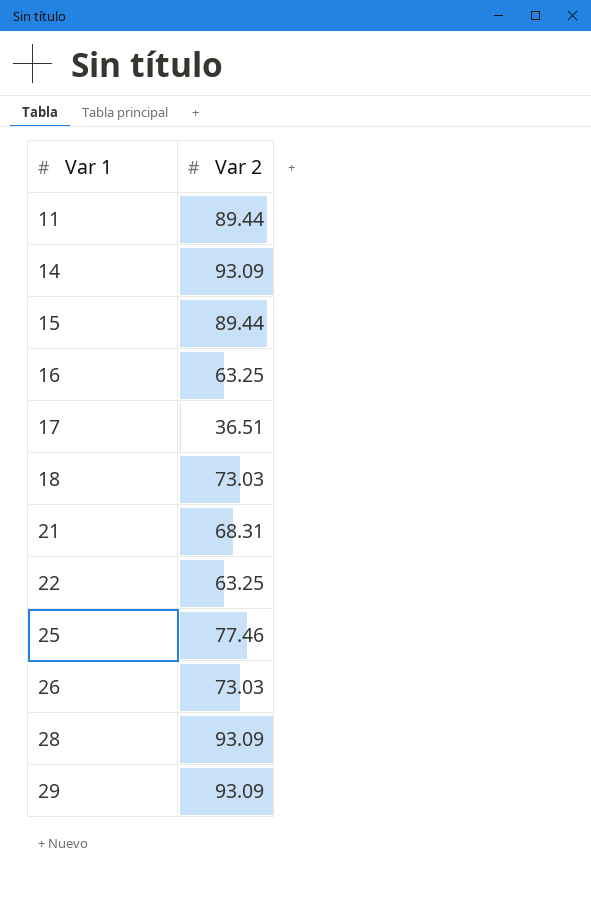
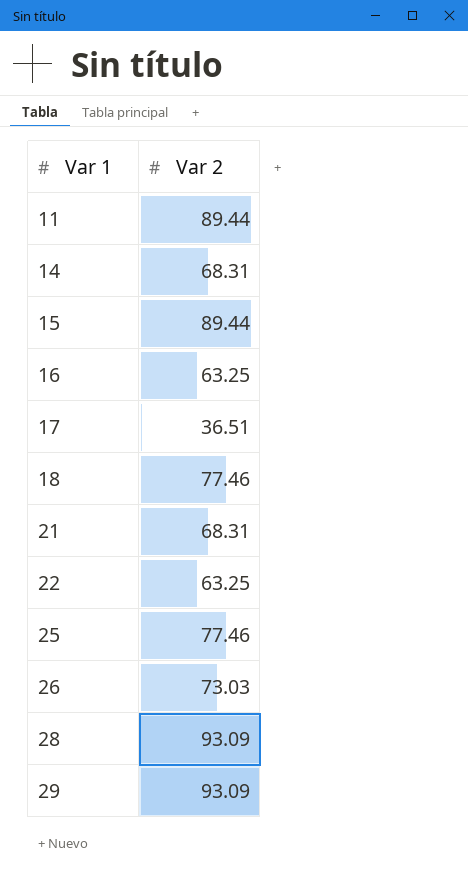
14 | Var 2: 93.09 -> 68.31
18 | Var 2: 73.03 -> 77.46

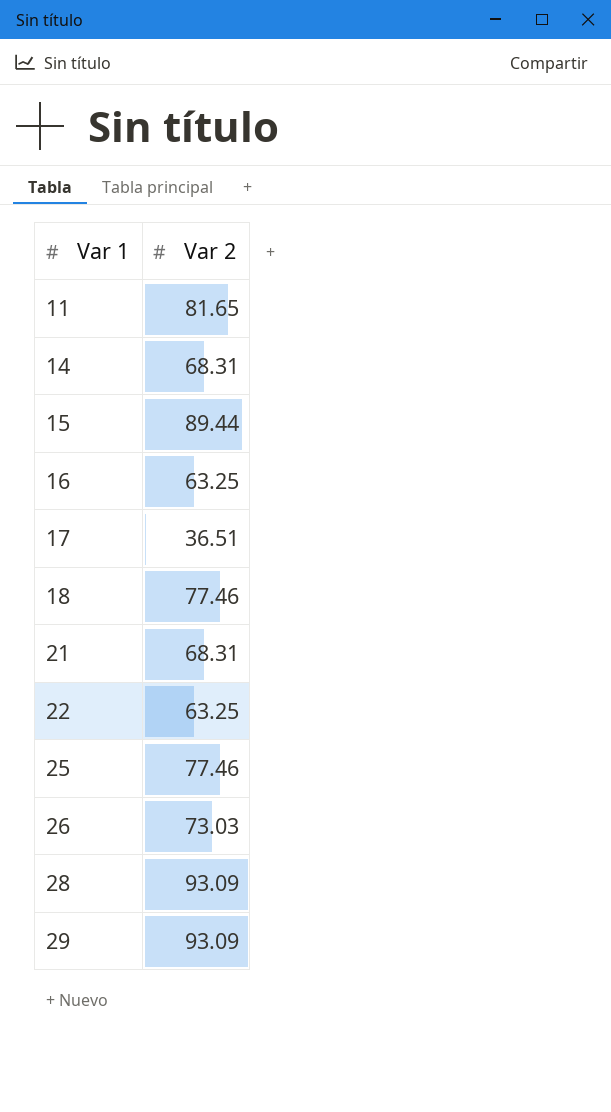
11 | Var 2: 89.44 -> 81.65

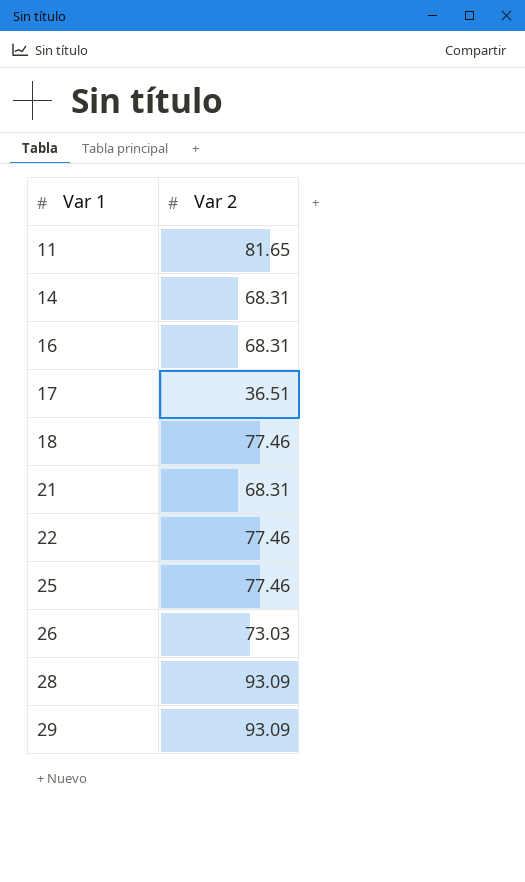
row 15: 89.44 -> none
16 | Var 2: 63.25 -> 68.31
22 | Var 2: 63.25 -> 77.46

